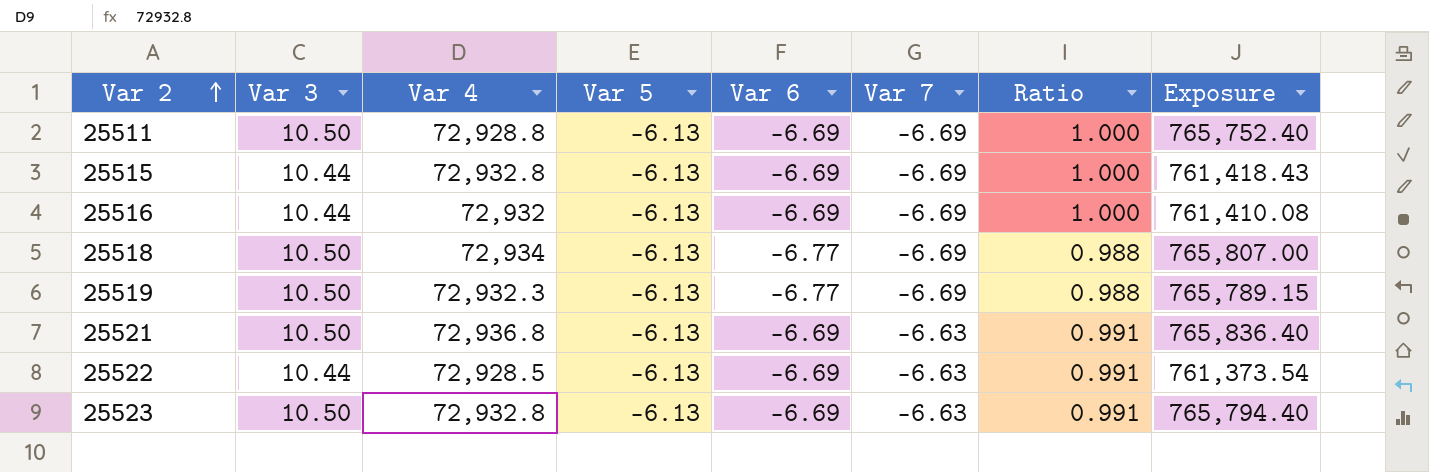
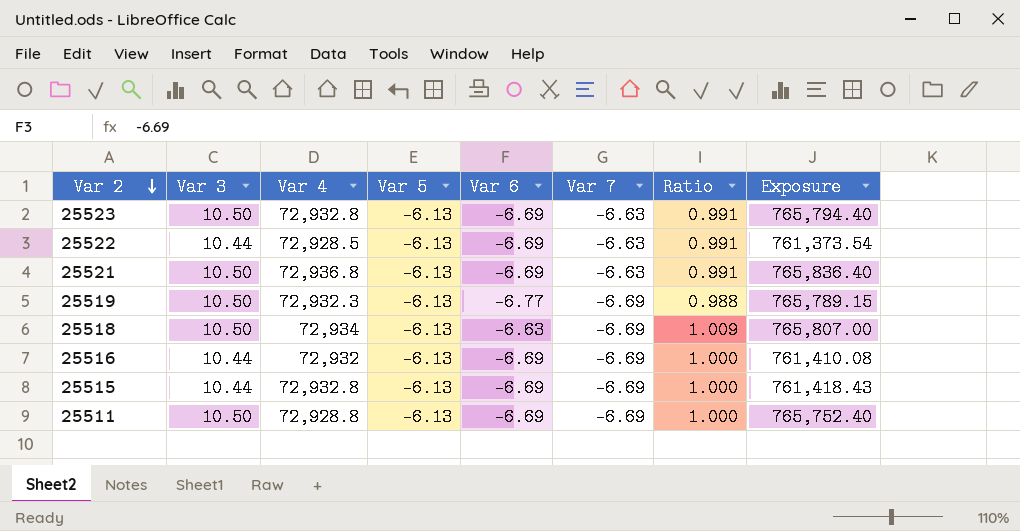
row order: Var 2 ascending -> Var 2 descending
25518 | Var 6: -6.77 -> -6.63
25518 | Ratio: 0.988 -> 1.009

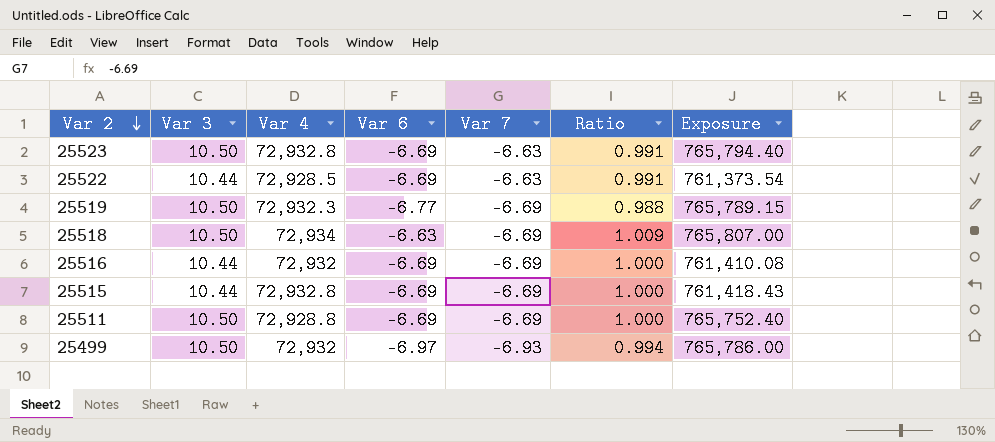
column Var 5 | position: 4 -> none
row 25521: 10.50 | 72,936.8 | -6.13 | -6.69 | -6.63 | 0.991 | 765,836.40 -> none
row 25499: none -> 10.50 | 72,932 | -6.97 | -6.93 | 0.994 | 765,786.00

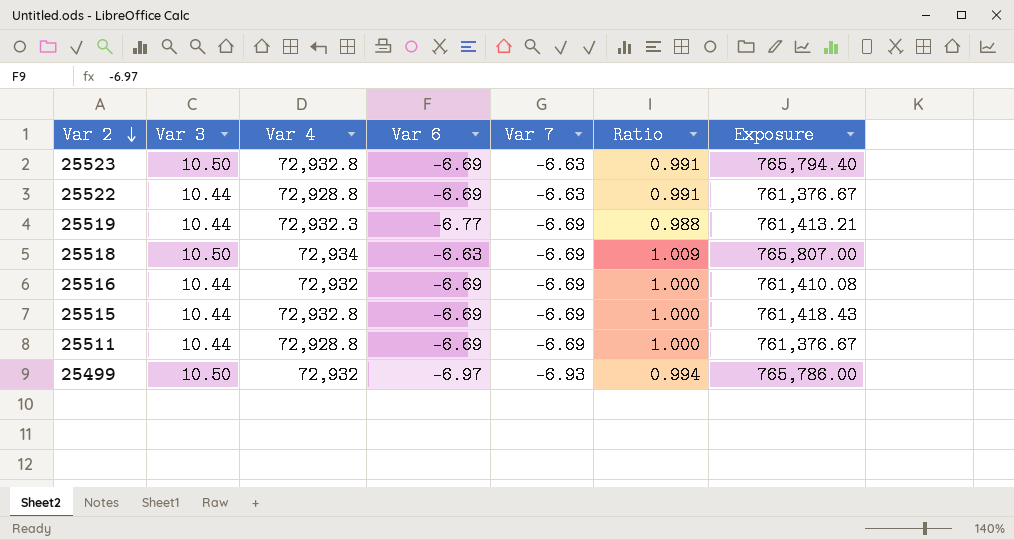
25522 | Var 4: 72,928.5 -> 72,928.8
25522 | Exposure: 761,373.54 -> 761,376.67
25519 | Var 3: 10.50 -> 10.44
25519 | Exposure: 765,789.15 -> 761,413.21
25511 | Var 3: 10.50 -> 10.44
25511 | Exposure: 765,752.40 -> 761,376.67

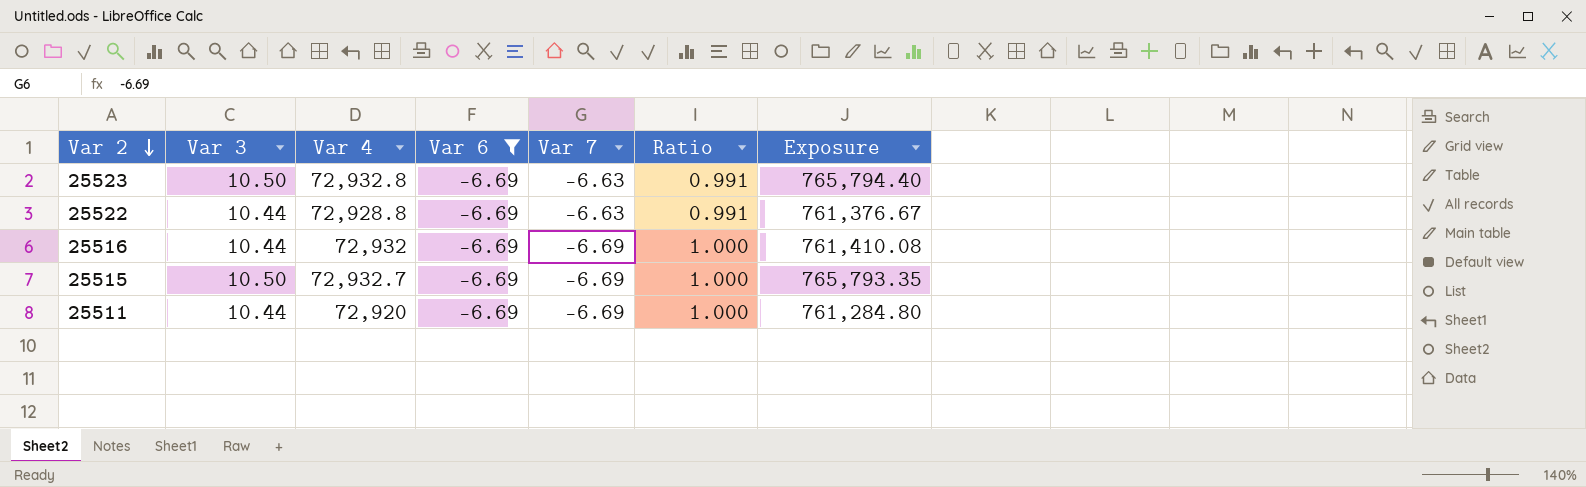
filter: none -> Var 6 = -6.69
25515 | Var 3: 10.44 -> 10.50
25515 | Var 4: 72,932.8 -> 72,932.7
25515 | Exposure: 761,418.43 -> 765,793.35
25511 | Var 4: 72,928.8 -> 72,920
25511 | Exposure: 761,376.67 -> 761,284.80

